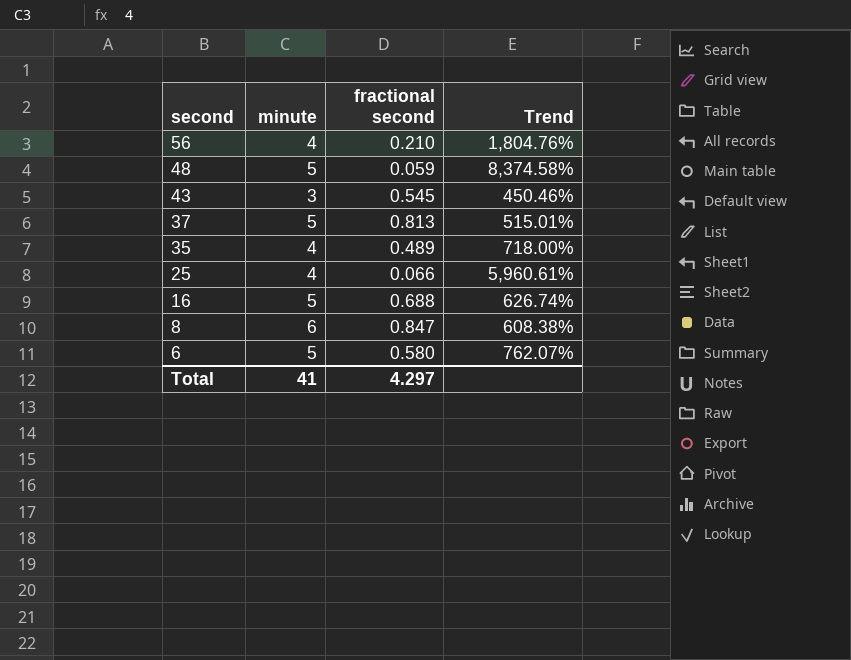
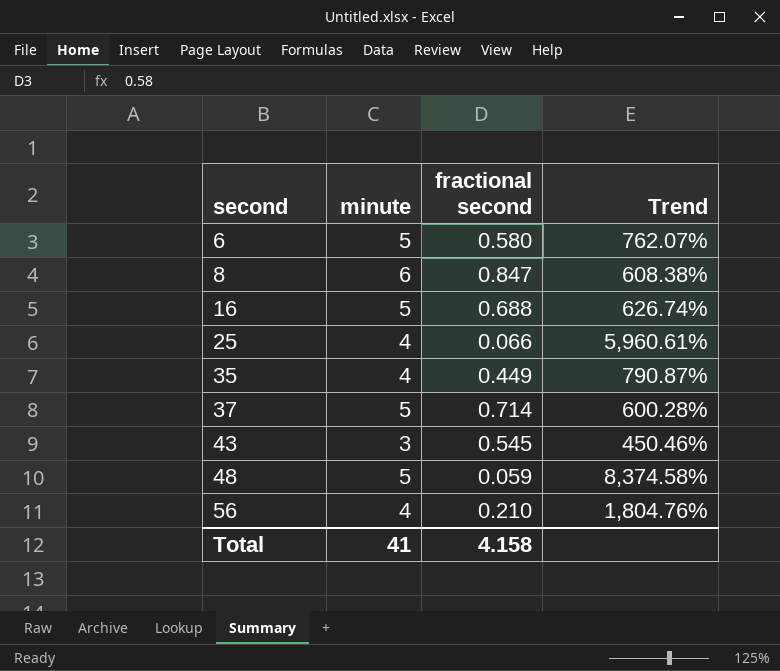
row order: second descending -> second ascending
35 | fractional second: 0.489 -> 0.449
35 | Trend: 718.00% -> 790.87%
37 | fractional second: 0.813 -> 0.714
37 | Trend: 515.01% -> 600.28%
Total | fractional second: 4.297 -> 4.158

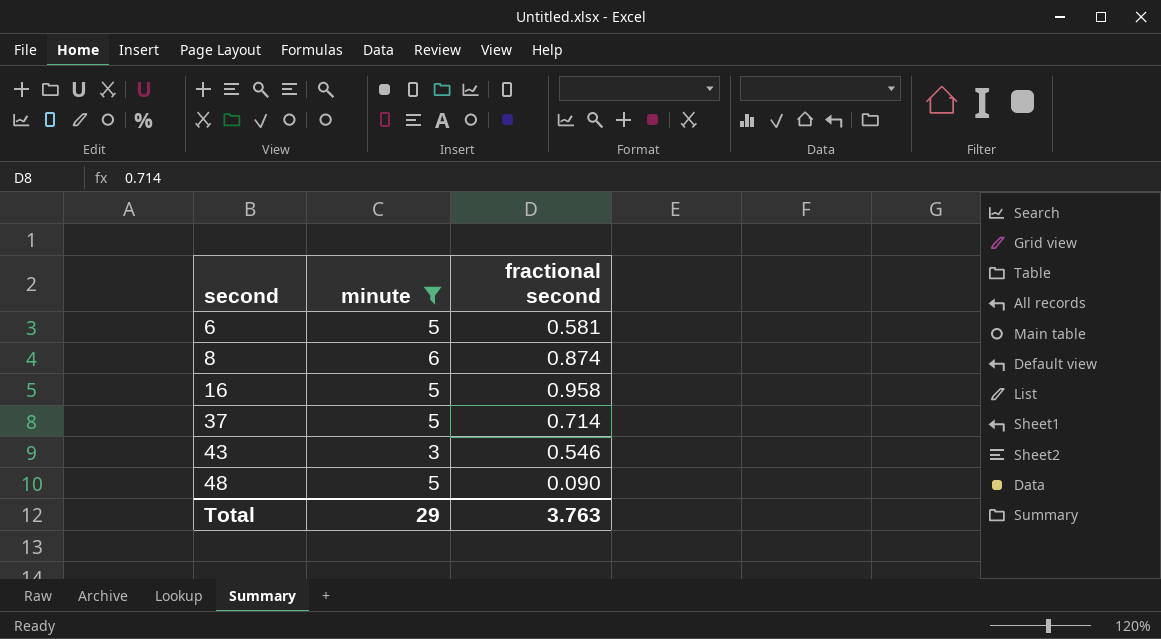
filter: none -> minute != 4
column Trend | formula: ([minute] - [fractional second]) / [fractional second] -> none
6 | fractional second: 0.580 -> 0.581
8 | fractional second: 0.847 -> 0.874
16 | fractional second: 0.688 -> 0.958
43 | fractional second: 0.545 -> 0.546
48 | fractional second: 0.059 -> 0.090
Total | minute: 41 -> 29
Total | fractional second: 4.158 -> 3.763

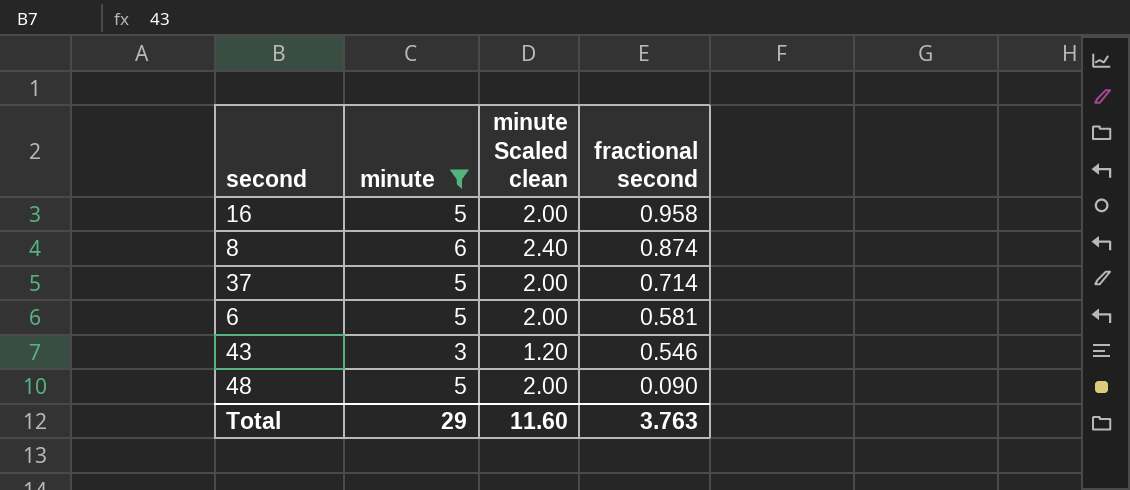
row order: second ascending -> fractional second descending
column minute Scaled clean | formula: none -> [minute] * 0.4

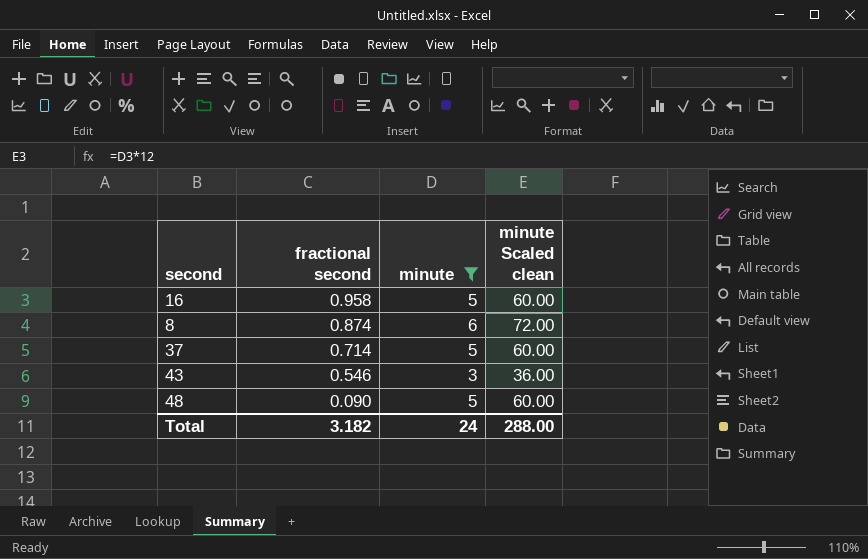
column fractional second | position: 4 -> 2
column minute Scaled clean | formula: [minute] * 0.4 -> [minute] * 12
row 6: 5 | 2.00 | 0.581 -> none
Total | fractional second: 3.763 -> 3.182
Total | minute: 29 -> 24
Total | minute Scaled clean: 11.60 -> 288.00

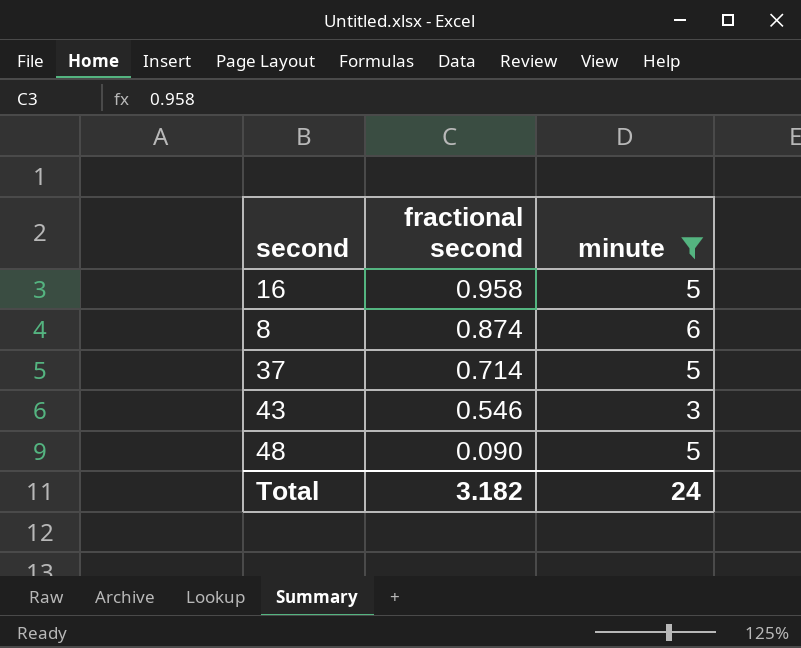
column minute Scaled clean | formula: [minute] * 12 -> none

